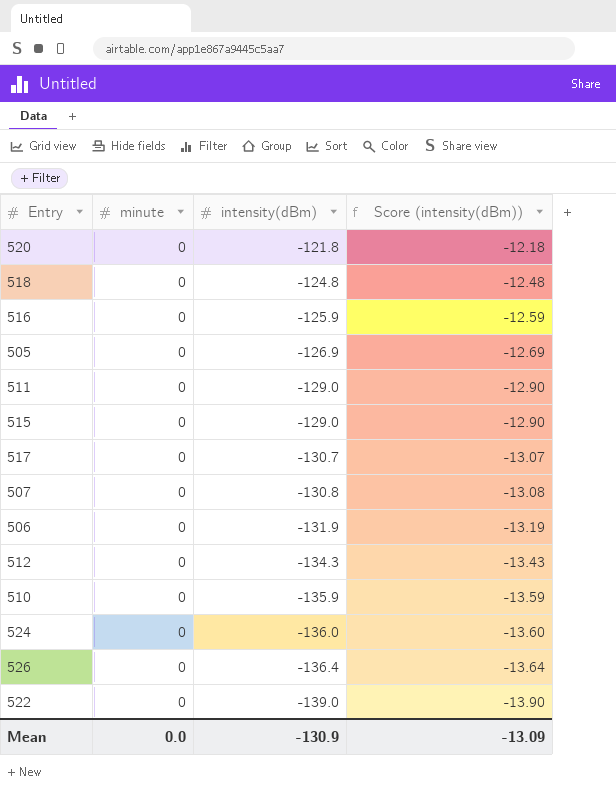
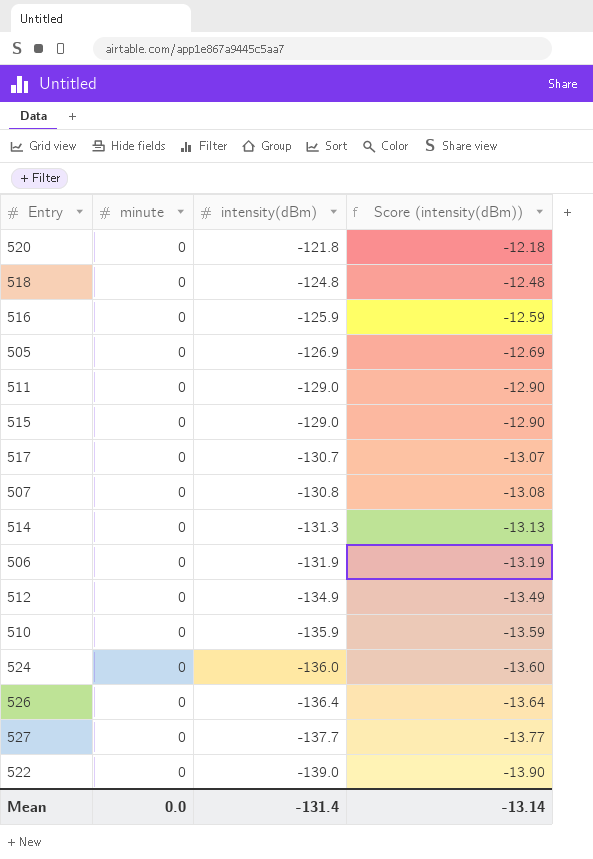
row 514: none -> 0 | -131.3 | -13.13
512 | intensity(dBm): -134.3 -> -134.9
512 | Score (intensity(dBm)): -13.43 -> -13.49
row 527: none -> 0 | -137.7 | -13.77
Mean | intensity(dBm): -130.9 -> -131.4
Mean | Score (intensity(dBm)): -13.09 -> -13.14

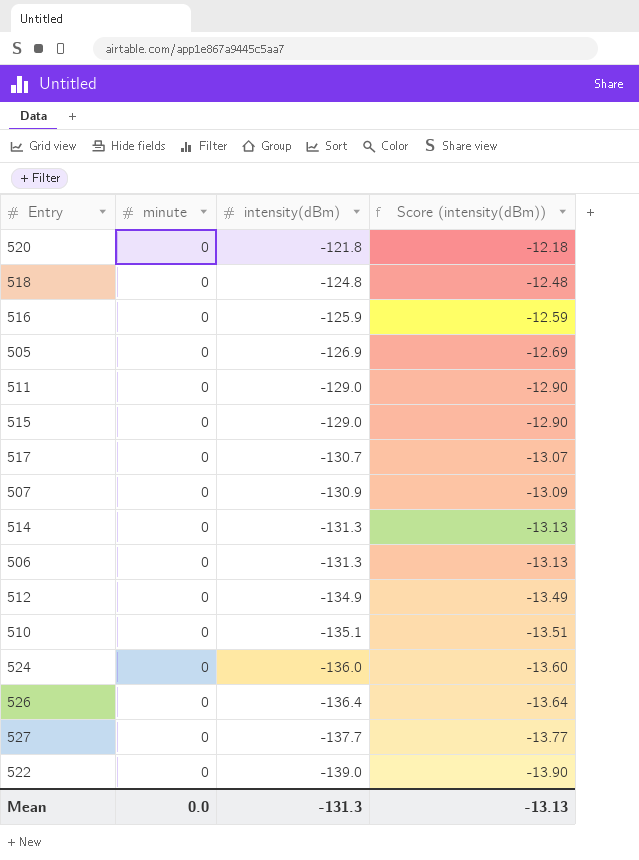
507 | intensity(dBm): -130.8 -> -130.9
507 | Score (intensity(dBm)): -13.08 -> -13.09
506 | intensity(dBm): -131.9 -> -131.3
506 | Score (intensity(dBm)): -13.19 -> -13.13
510 | intensity(dBm): -135.9 -> -135.1
510 | Score (intensity(dBm)): -13.59 -> -13.51
Mean | intensity(dBm): -131.4 -> -131.3
Mean | Score (intensity(dBm)): -13.14 -> -13.13

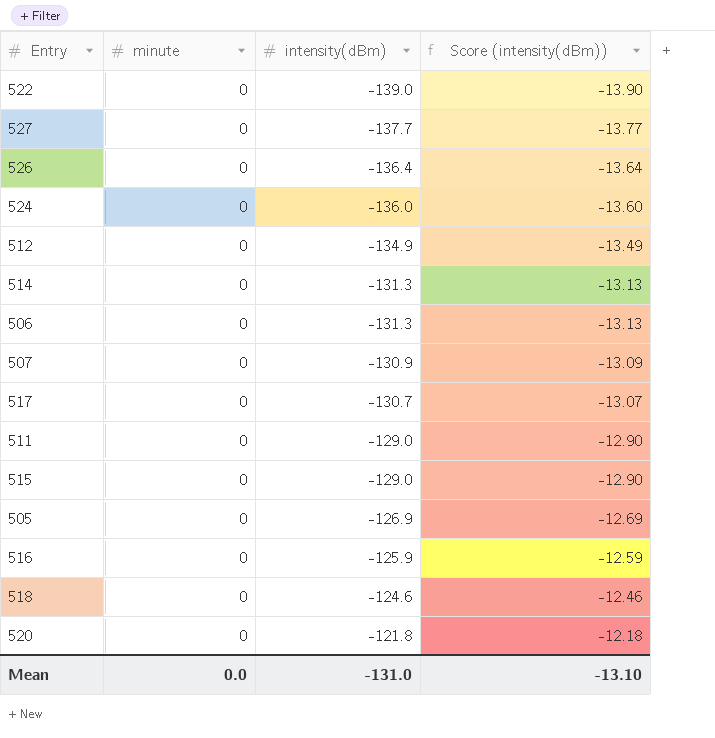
row order: intensity(dBm) descending -> intensity(dBm) ascending
row 510: 0 | -135.1 | -13.51 -> none
518 | intensity(dBm): -124.8 -> -124.6
518 | Score (intensity(dBm)): -12.48 -> -12.46
Mean | intensity(dBm): -131.3 -> -131.0
Mean | Score (intensity(dBm)): -13.13 -> -13.10

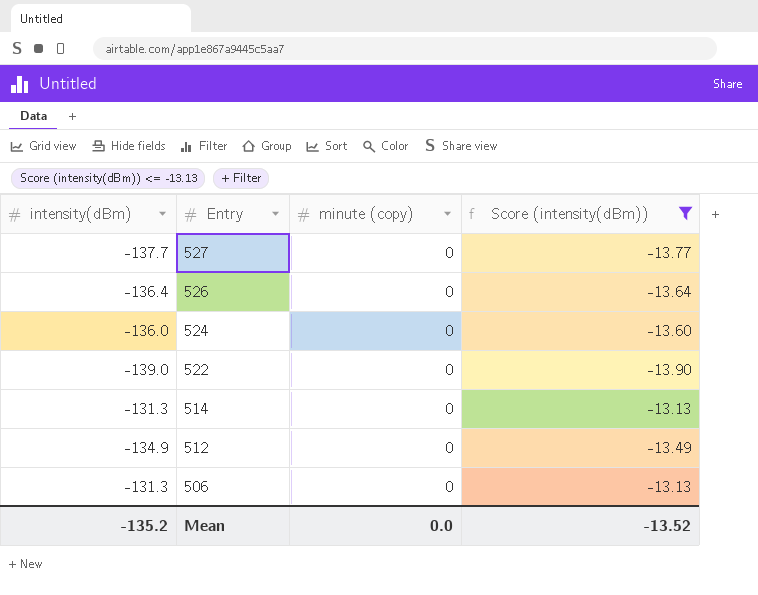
filter: none -> Score (intensity(dBm)) <= -13.13
row order: intensity(dBm) ascending -> Entry descending
column intensity(dBm) | position: 3 -> 1
column name: minute -> minute (copy)
Mean | intensity(dBm): -131.0 -> -135.2
Mean | Score (intensity(dBm)): -13.10 -> -13.52

